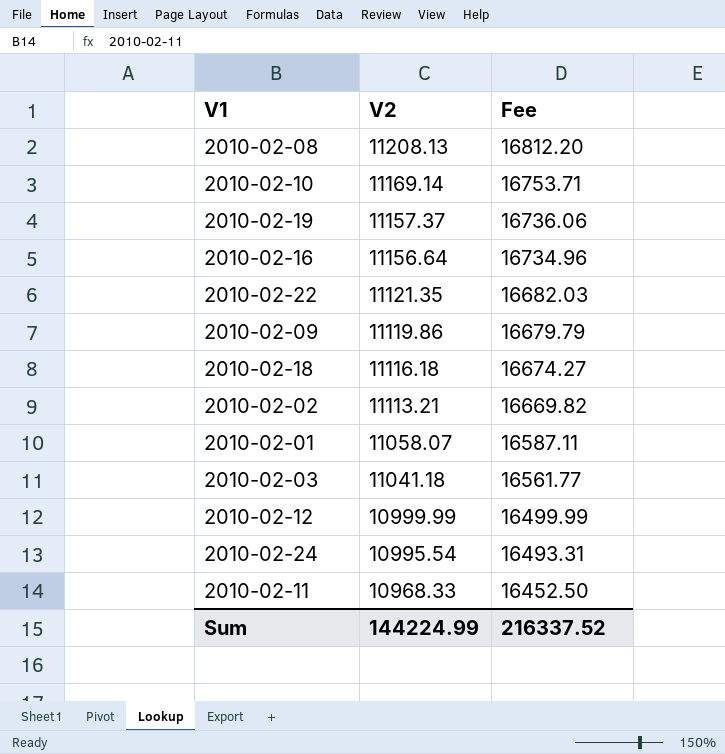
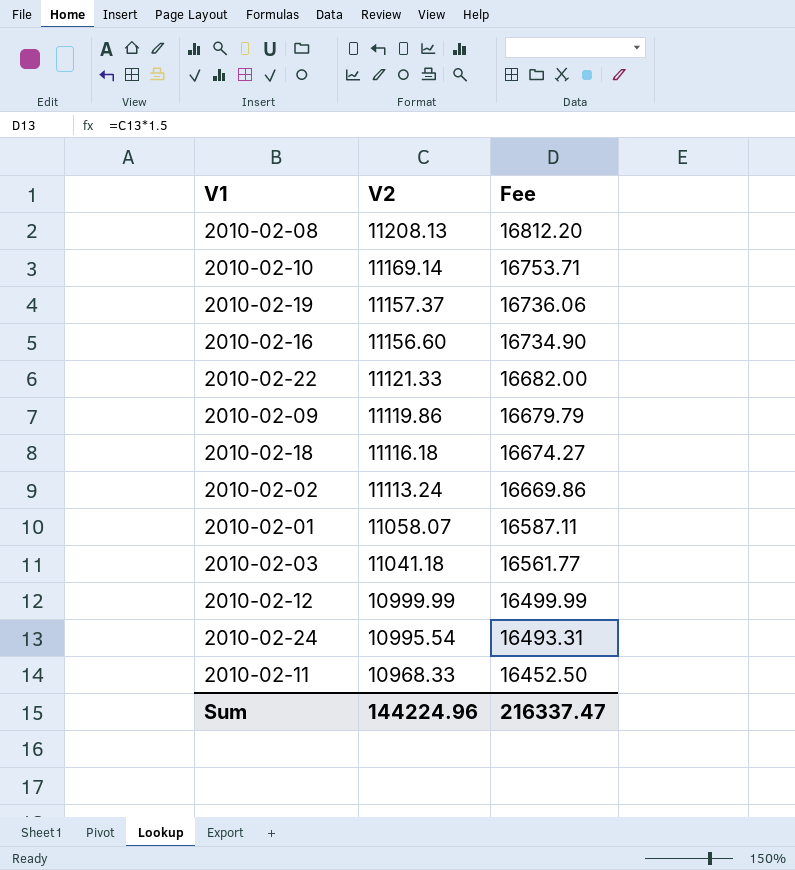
2010-02-16 | V2: 11156.64 -> 11156.60
2010-02-16 | Fee: 16734.96 -> 16734.90
2010-02-22 | V2: 11121.35 -> 11121.33
2010-02-22 | Fee: 16682.03 -> 16682.00
2010-02-02 | V2: 11113.21 -> 11113.24
2010-02-02 | Fee: 16669.82 -> 16669.86
Sum | V2: 144224.99 -> 144224.96
Sum | Fee: 216337.52 -> 216337.47

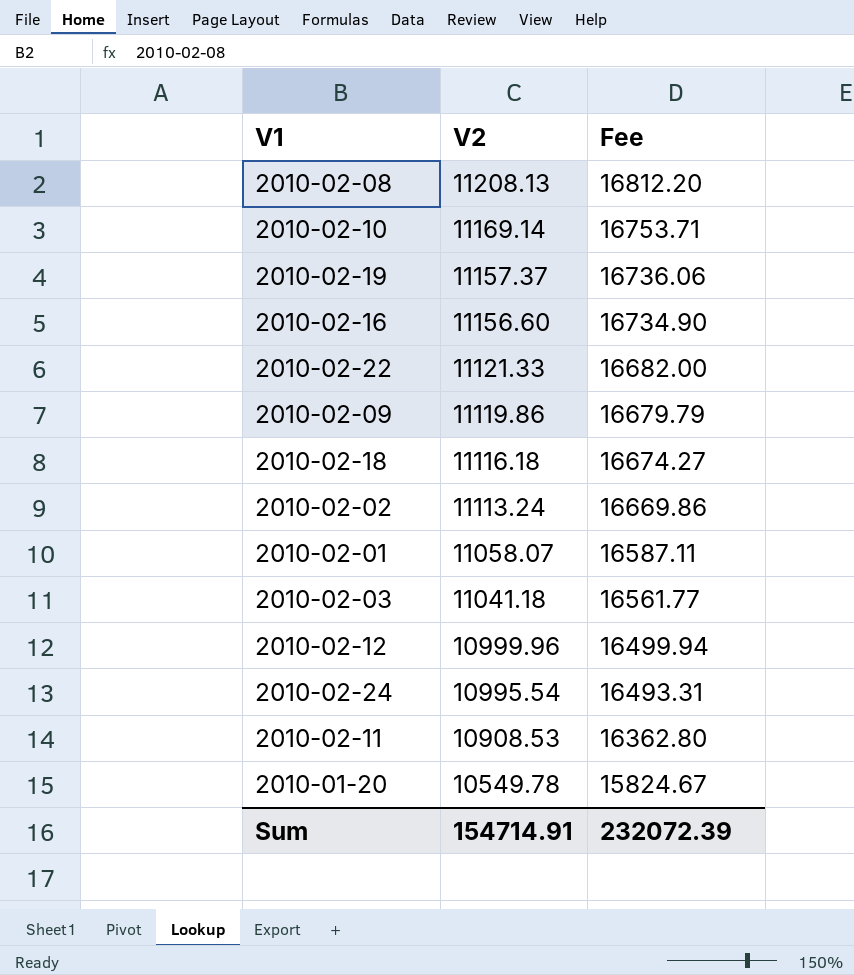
2010-02-12 | V2: 10999.99 -> 10999.96
2010-02-12 | Fee: 16499.99 -> 16499.94
2010-02-11 | V2: 10968.33 -> 10908.53
2010-02-11 | Fee: 16452.50 -> 16362.80
row 2010-01-20: none -> 10549.78 | 15824.67
Sum | V2: 144224.96 -> 154714.91
Sum | Fee: 216337.47 -> 232072.39

